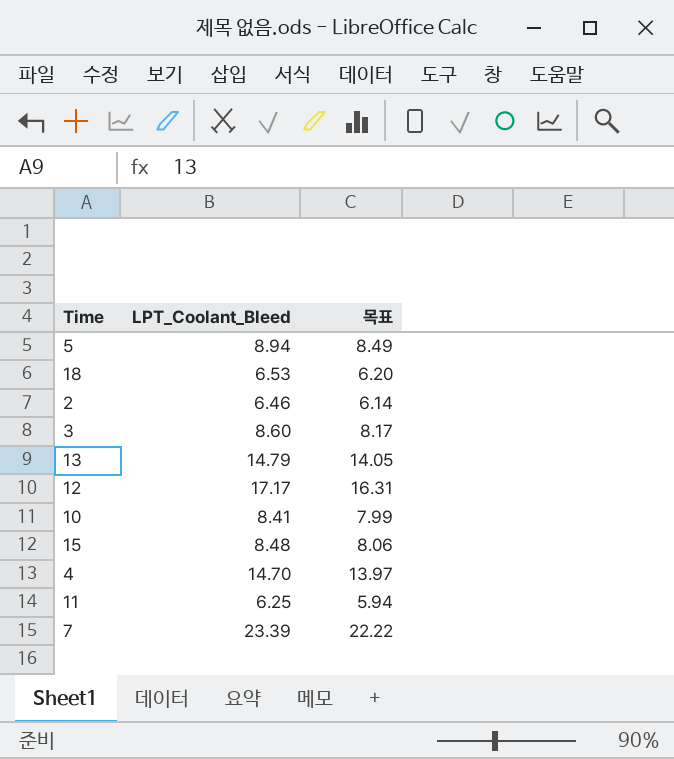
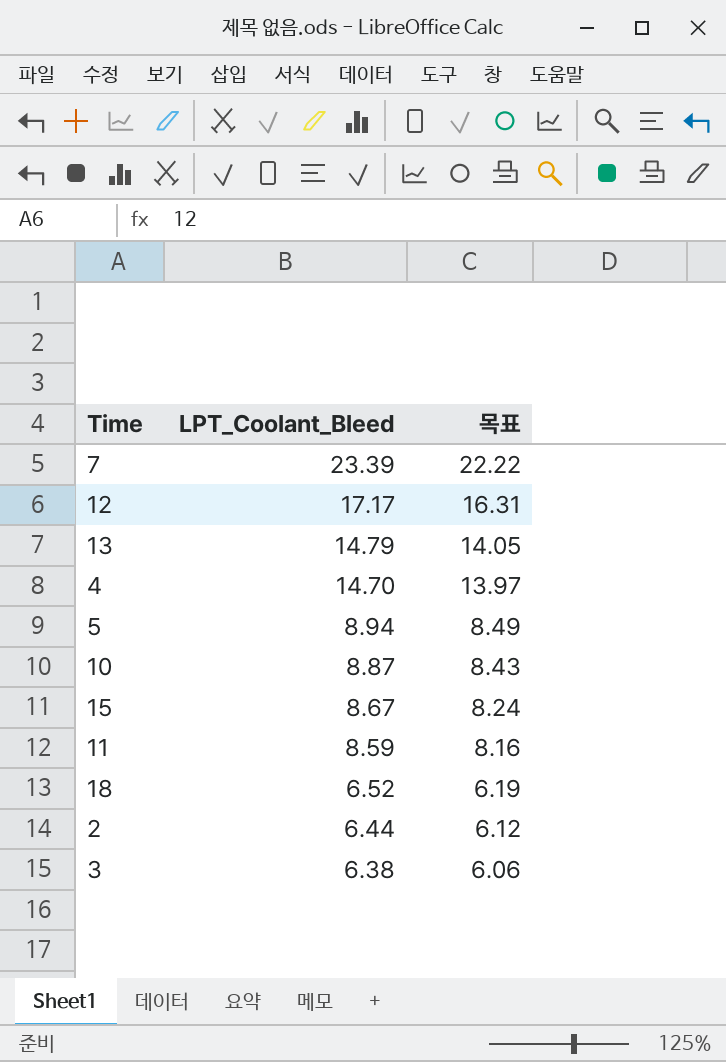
row order: none -> LPT_Coolant_Bleed descending
10 | LPT_Coolant_Bleed: 8.41 -> 8.87
10 | 목표: 7.99 -> 8.43
15 | LPT_Coolant_Bleed: 8.48 -> 8.67
15 | 목표: 8.06 -> 8.24
11 | LPT_Coolant_Bleed: 6.25 -> 8.59
11 | 목표: 5.94 -> 8.16
18 | LPT_Coolant_Bleed: 6.53 -> 6.52
18 | 목표: 6.20 -> 6.19
2 | LPT_Coolant_Bleed: 6.46 -> 6.44
2 | 목표: 6.14 -> 6.12
3 | LPT_Coolant_Bleed: 8.60 -> 6.38
3 | 목표: 8.17 -> 6.06

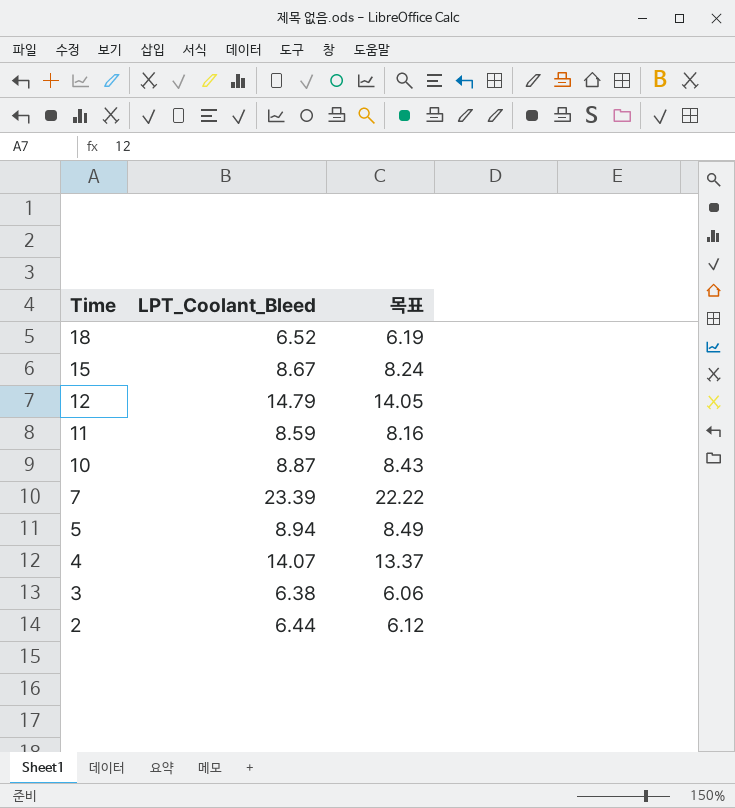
row order: LPT_Coolant_Bleed descending -> Time descending
row 13: 14.79 | 14.05 -> none
12 | LPT_Coolant_Bleed: 17.17 -> 14.79
12 | 목표: 16.31 -> 14.05
4 | LPT_Coolant_Bleed: 14.70 -> 14.07
4 | 목표: 13.97 -> 13.37

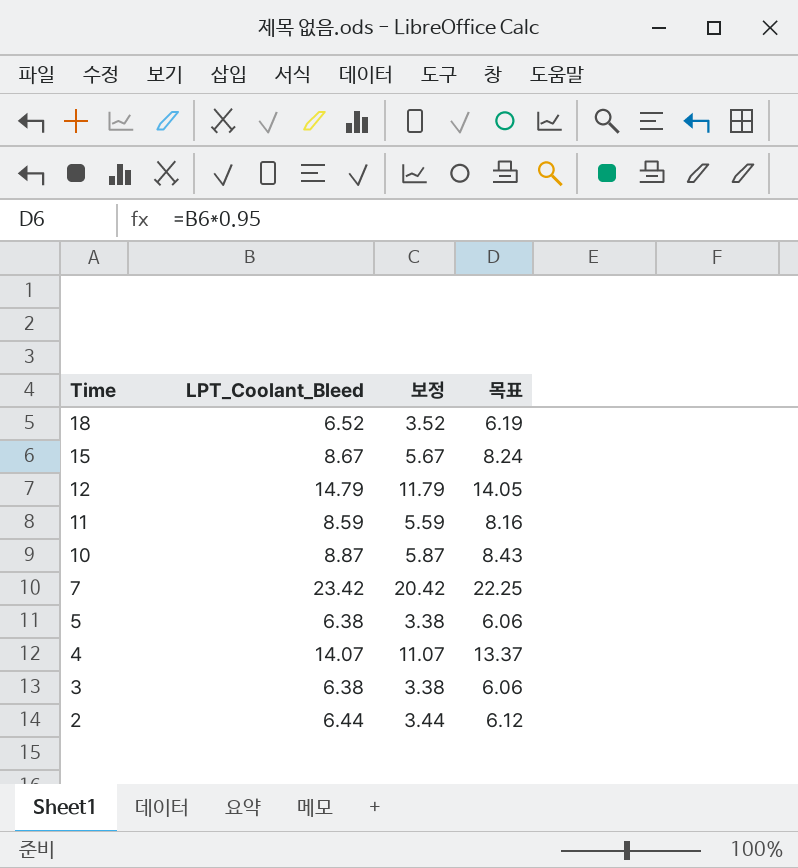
column 보정 | formula: none -> [LPT_Coolant_Bleed] - 3
7 | LPT_Coolant_Bleed: 23.39 -> 23.42
7 | 목표: 22.22 -> 22.25
5 | LPT_Coolant_Bleed: 8.94 -> 6.38
5 | 목표: 8.49 -> 6.06

